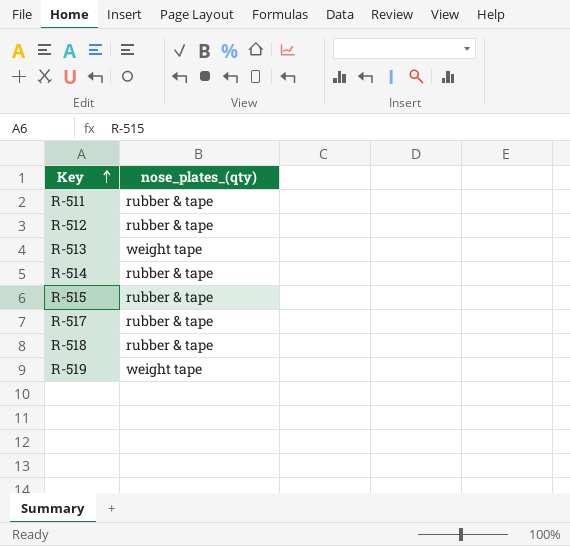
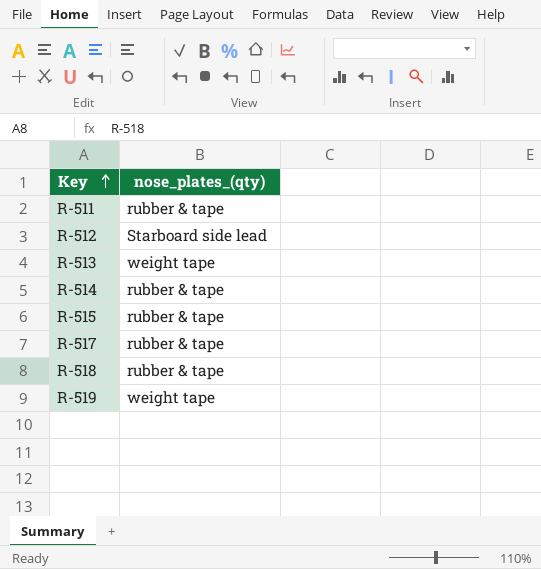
R-512 | nose_plates_(qty): rubber & tape -> Starboard side lead

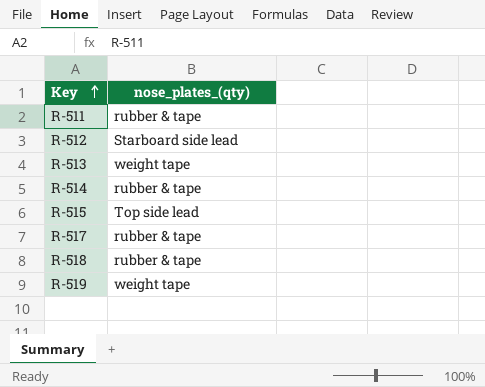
R-515 | nose_plates_(qty): rubber & tape -> Top side lead

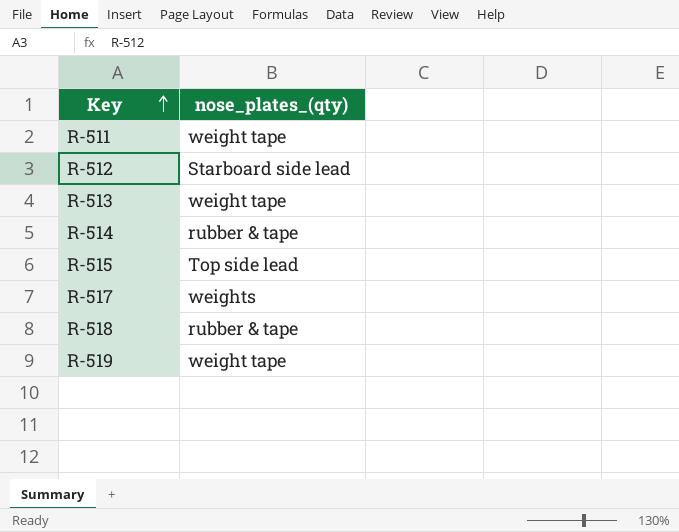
R-511 | nose_plates_(qty): rubber & tape -> weight tape
R-517 | nose_plates_(qty): rubber & tape -> weights

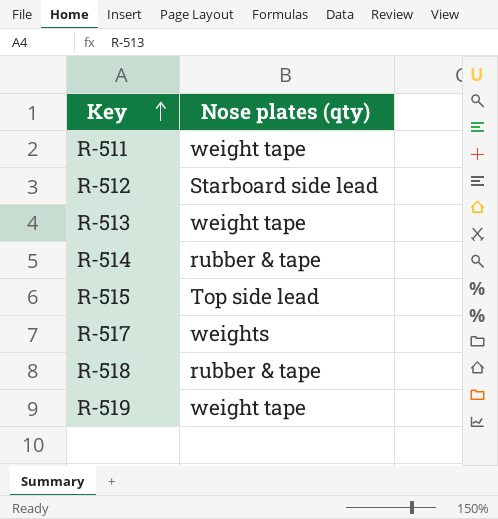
column name: nose_plates_(qty) -> Nose plates (qty)

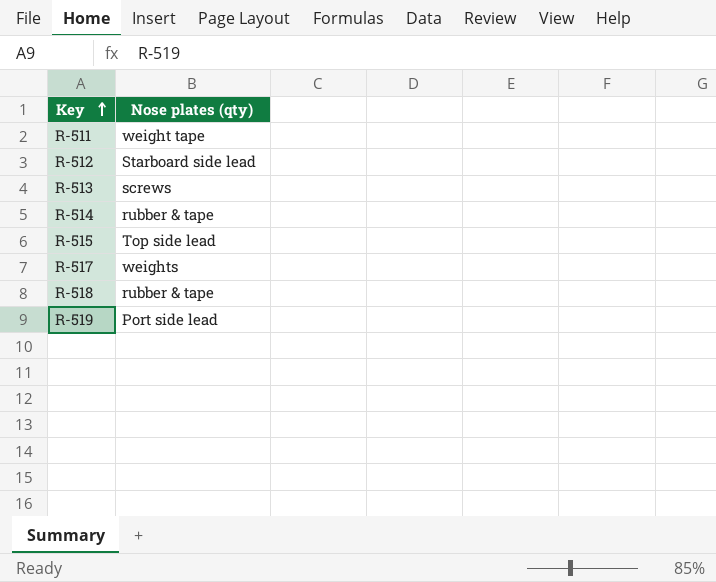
R-513 | Nose plates (qty): weight tape -> screws
R-519 | Nose plates (qty): weight tape -> Port side lead

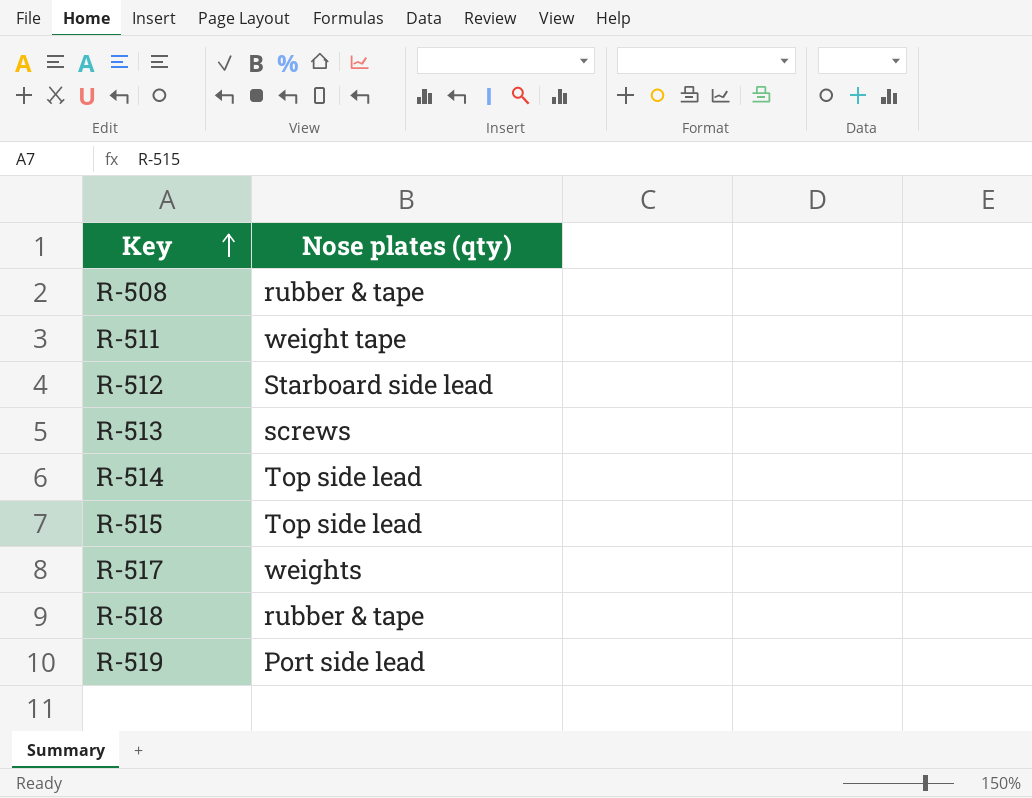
row R-508: none -> rubber & tape
R-514 | Nose plates (qty): rubber & tape -> Top side lead

